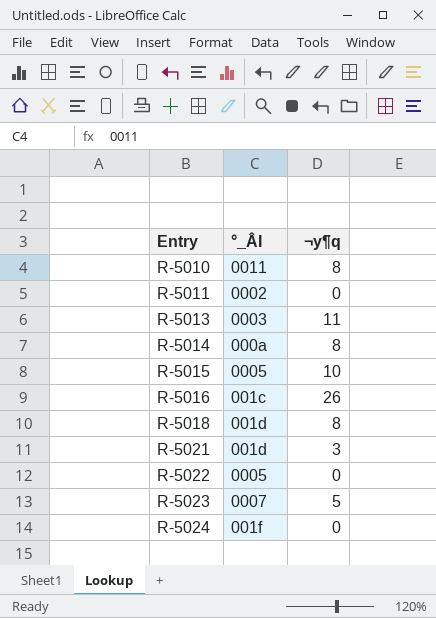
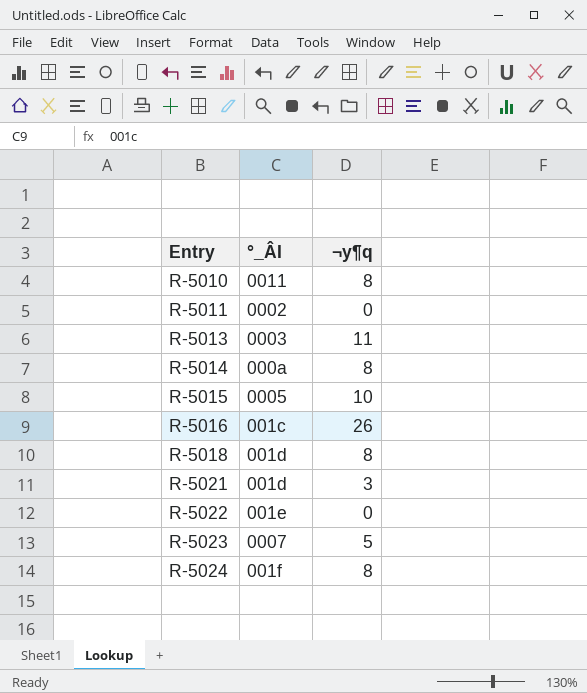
R-5022 | °_ÂI: 0005 -> 001e
R-5024 | ¬y¶q: 0 -> 8

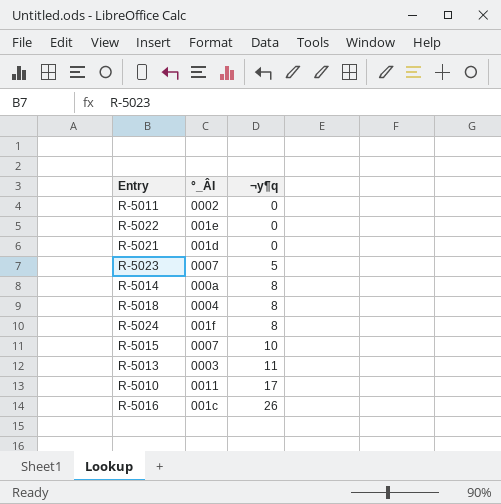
row order: Entry ascending -> ¬y¶q ascending
R-5021 | ¬y¶q: 3 -> 0
R-5018 | °_ÂI: 001d -> 0004
R-5015 | °_ÂI: 0005 -> 0007
R-5010 | ¬y¶q: 8 -> 17

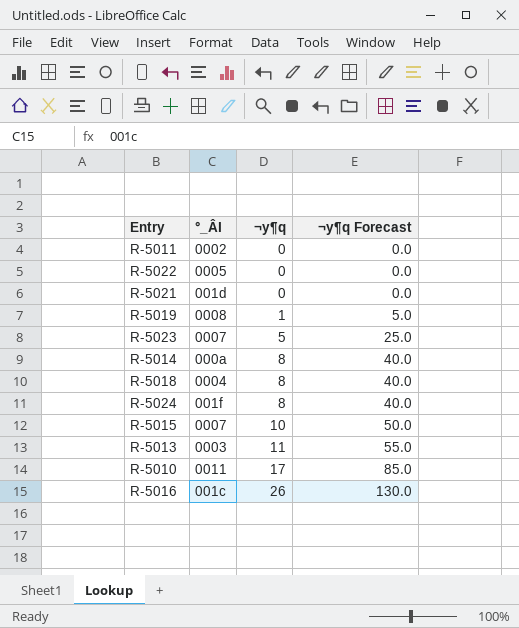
column ¬y¶q Forecast | formula: none -> [¬y¶q] * 5
R-5022 | °_ÂI: 001e -> 0005
row R-5019: none -> 0008 | 1 | 5.0

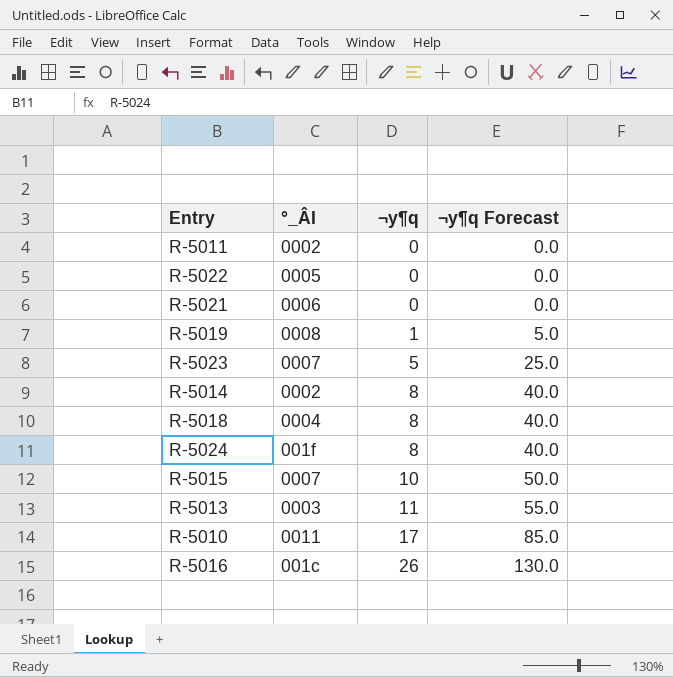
R-5021 | °_ÂI: 001d -> 0006
R-5014 | °_ÂI: 000a -> 0002

